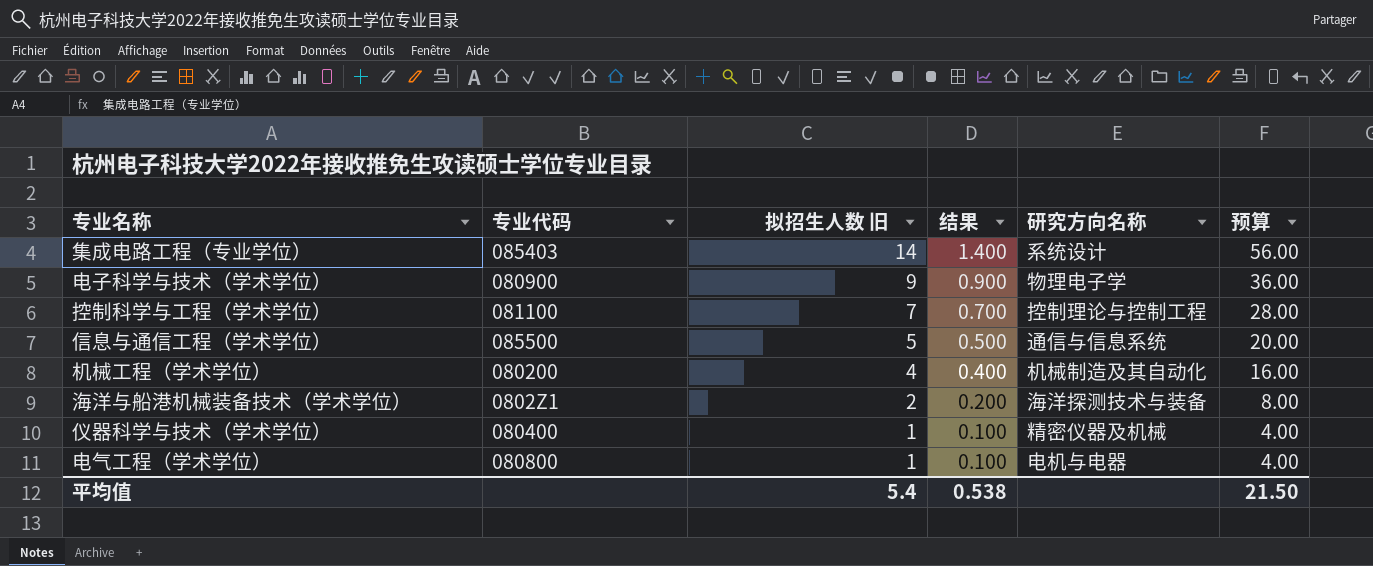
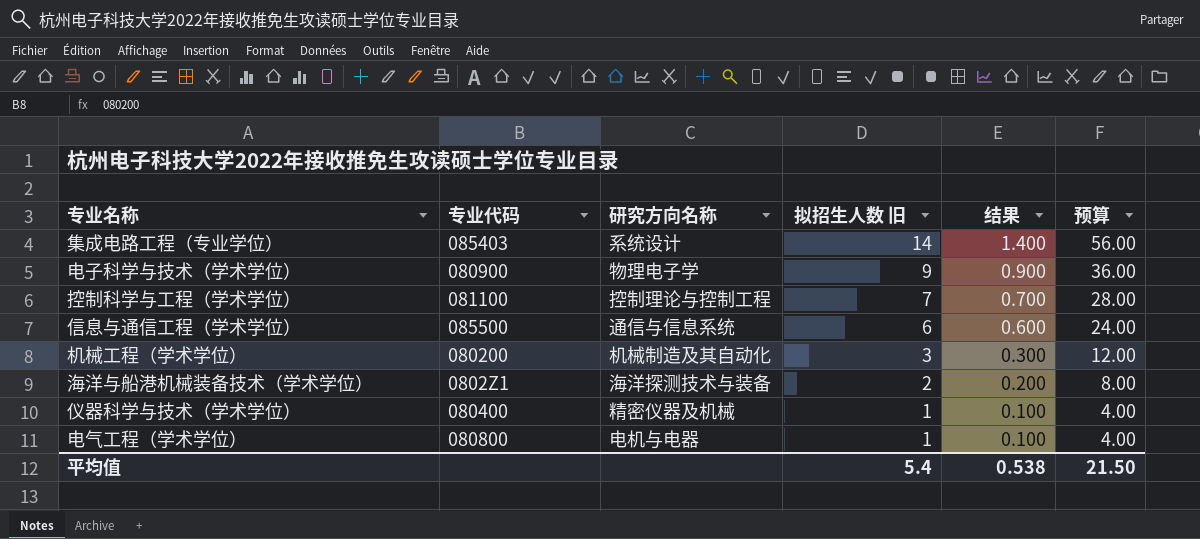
column 研究方向名称 | position: 5 -> 3
信息与通信工程（学术学位） | 拟招生人数 旧: 5 -> 6
信息与通信工程（学术学位） | 结果: 0.500 -> 0.600
信息与通信工程（学术学位） | 预算: 20.00 -> 24.00
机械工程（学术学位） | 拟招生人数 旧: 4 -> 3
机械工程（学术学位） | 结果: 0.400 -> 0.300
机械工程（学术学位） | 预算: 16.00 -> 12.00

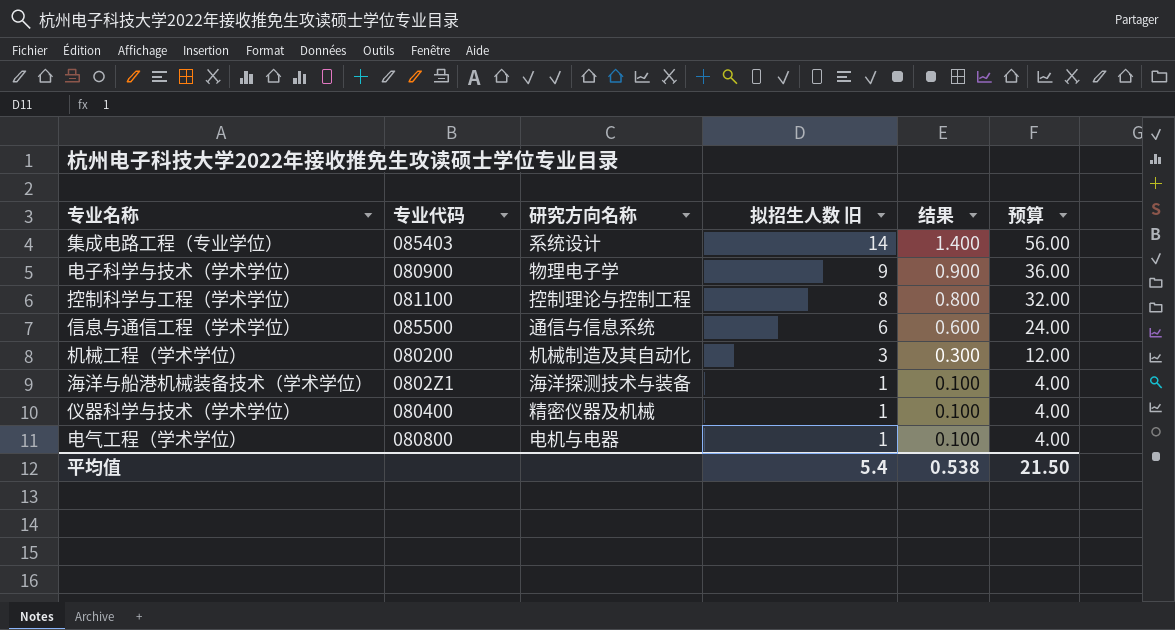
控制科学与工程（学术学位） | 拟招生人数 旧: 7 -> 8
控制科学与工程（学术学位） | 结果: 0.700 -> 0.800
控制科学与工程（学术学位） | 预算: 28.00 -> 32.00
海洋与船港机械装备技术（学术学位） | 拟招生人数 旧: 2 -> 1
海洋与船港机械装备技术（学术学位） | 结果: 0.200 -> 0.100
海洋与船港机械装备技术（学术学位） | 预算: 8.00 -> 4.00

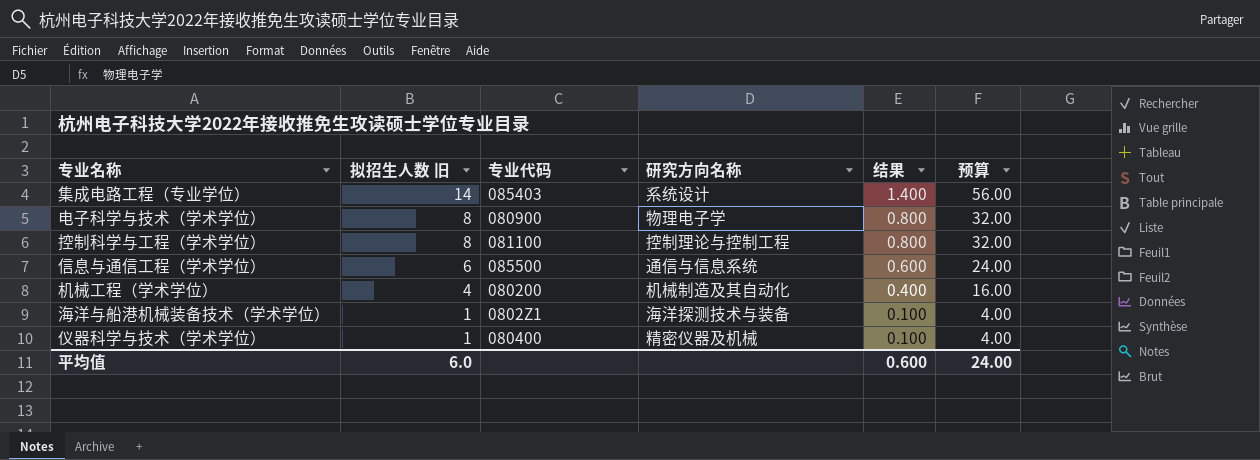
column 拟招生人数 旧 | position: 4 -> 2
row 电气工程（学术学位）: 080800 | 电机与电器 | 1 | 0.100 | 4.00 -> none
电子科学与技术（学术学位） | 拟招生人数 旧: 9 -> 8
电子科学与技术（学术学位） | 结果: 0.900 -> 0.800
电子科学与技术（学术学位） | 预算: 36.00 -> 32.00
机械工程（学术学位） | 拟招生人数 旧: 3 -> 4
机械工程（学术学位） | 结果: 0.300 -> 0.400
机械工程（学术学位） | 预算: 12.00 -> 16.00
平均值 | 拟招生人数 旧: 5.4 -> 6.0
平均值 | 结果: 0.538 -> 0.600
平均值 | 预算: 21.50 -> 24.00

